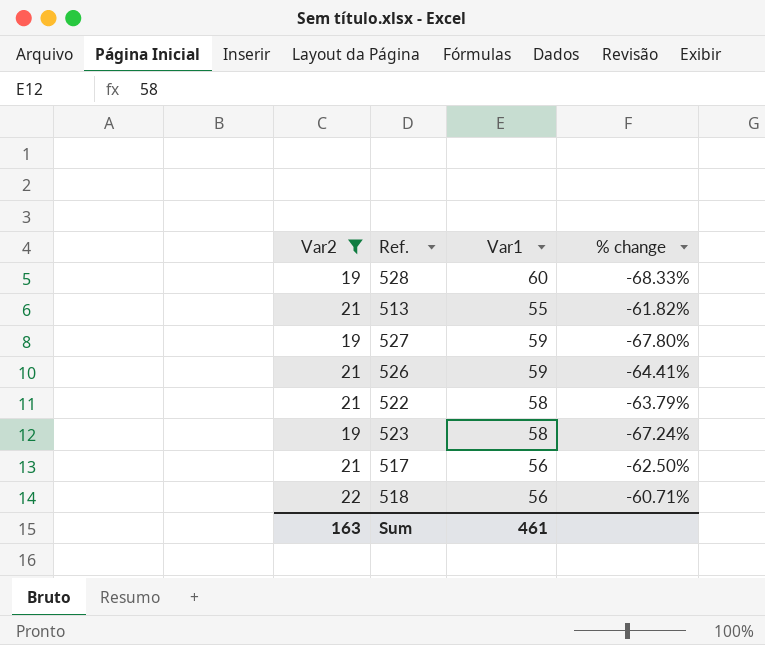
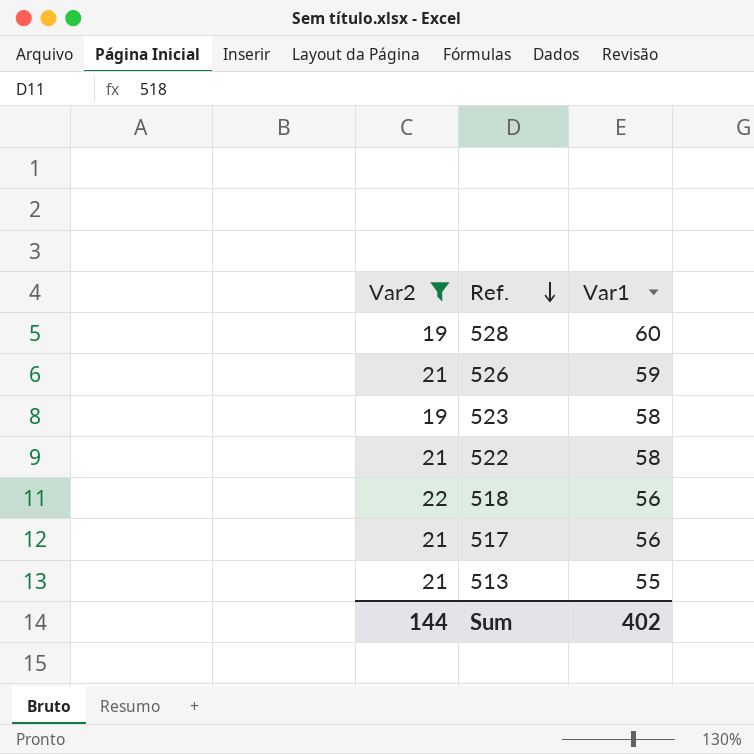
row order: none -> Ref. descending
column % change | formula: ([Var2] - [Var1]) / [Var1] -> none
row 527: 19 | 59 | -67.80% -> none
Sum | Var2: 163 -> 144
Sum | Var1: 461 -> 402

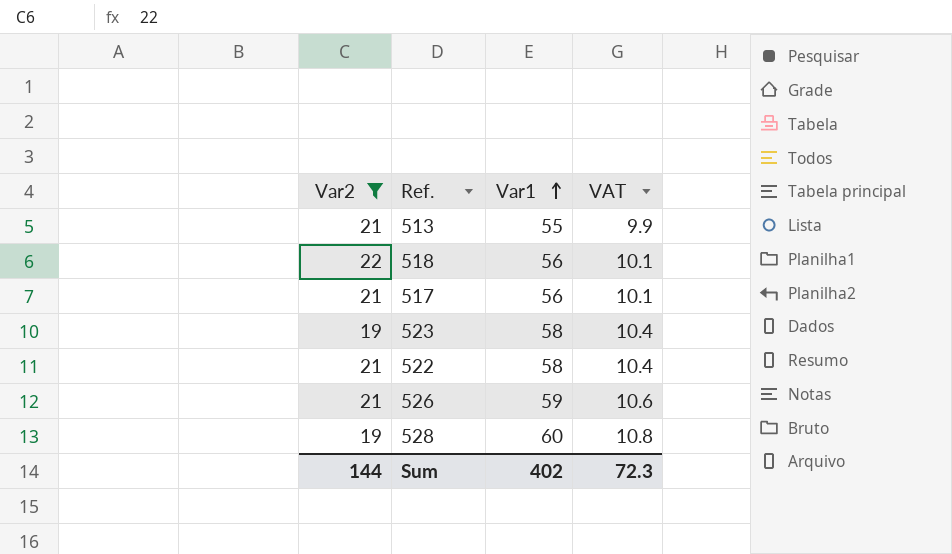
row order: Ref. descending -> Var1 ascending
column VAT | formula: none -> [Var1] * 0.18

